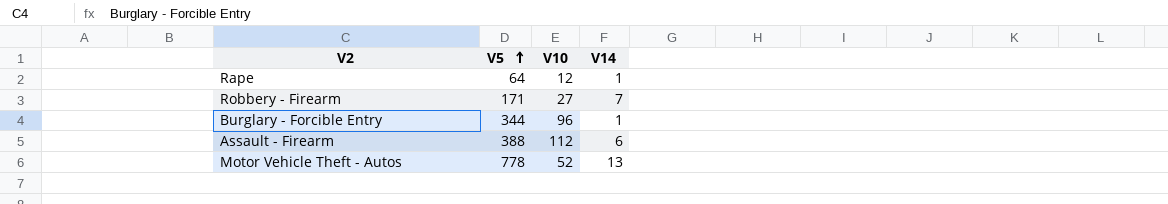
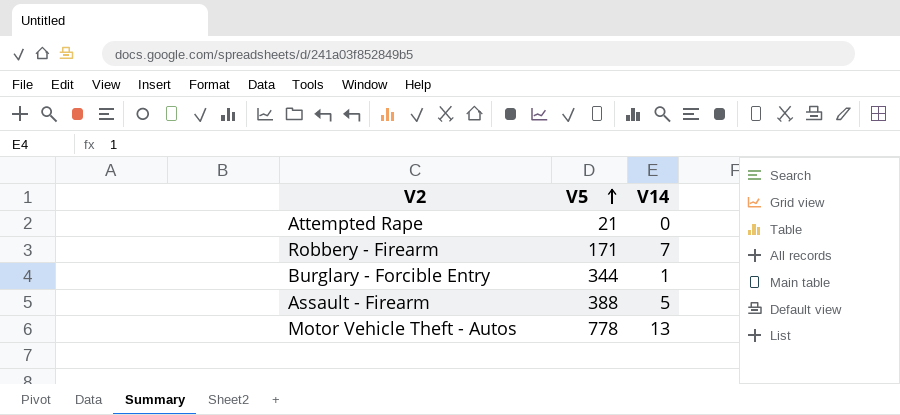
column V10 | position: 3 -> none
row Rape: 64 | 12 | 1 -> none
row Attempted Rape: none -> 21 | 0
Assault - Firearm | V14: 6 -> 5

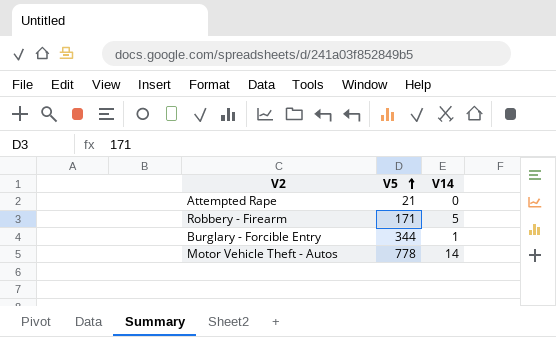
row Assault - Firearm: 388 | 5 -> none
Robbery - Firearm | V14: 7 -> 5
Motor Vehicle Theft - Autos | V14: 13 -> 14

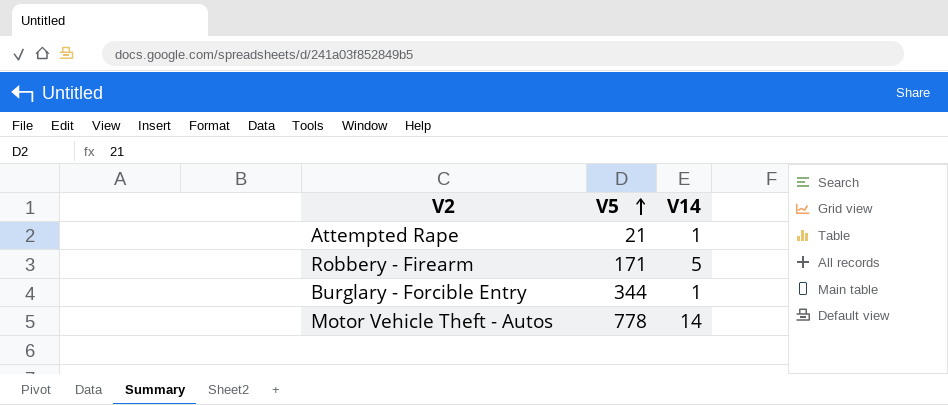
Attempted Rape | V14: 0 -> 1

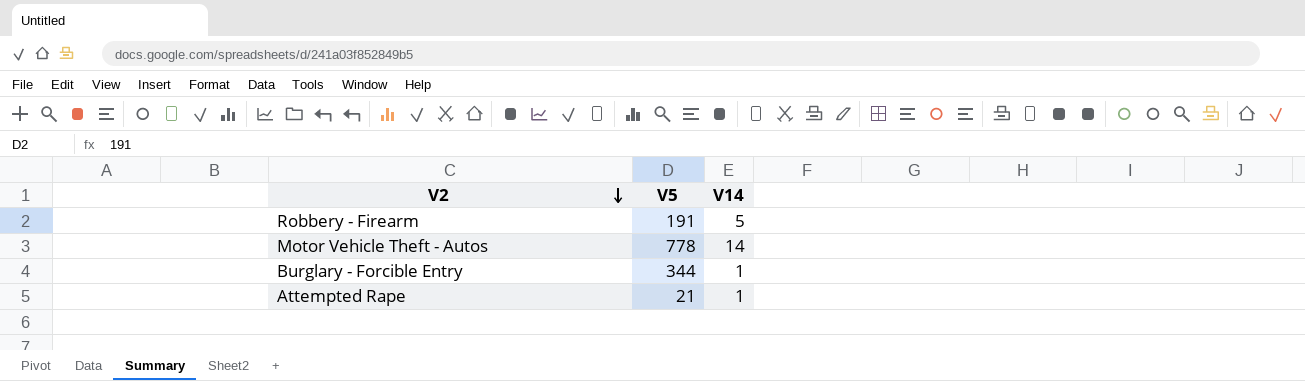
row order: V5 ascending -> V2 descending
Robbery - Firearm | V5: 171 -> 191

